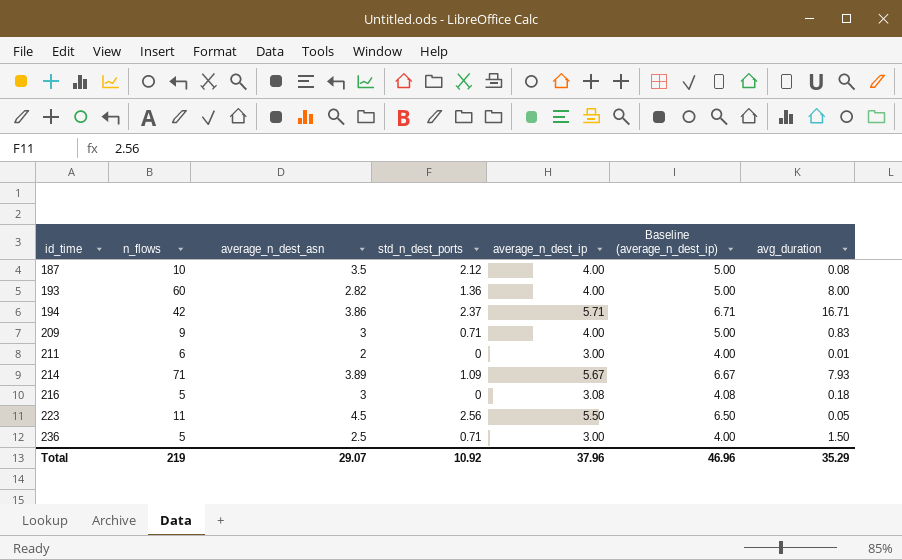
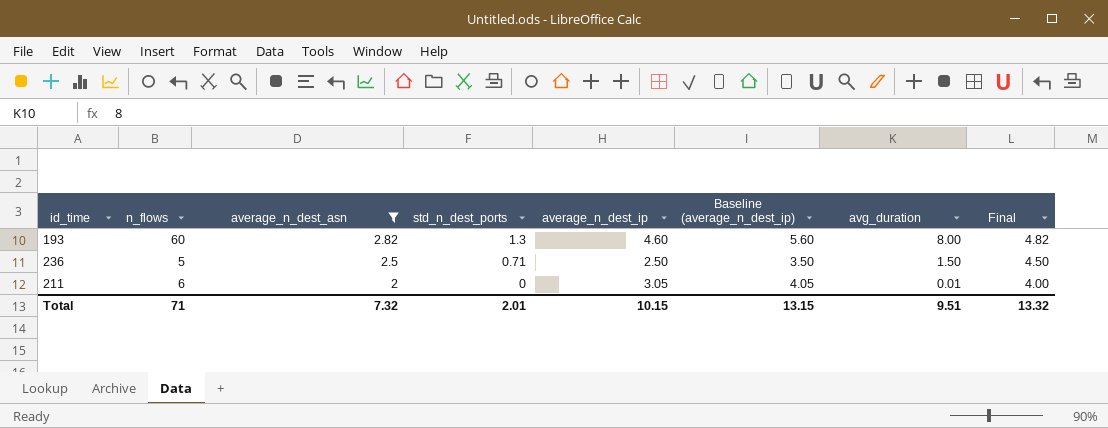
filter: none -> average_n_dest_asn <= 2.82
row order: id_time ascending -> average_n_dest_asn descending
column Final | formula: none -> [average_n_dest_asn] + 2
193 | std_n_dest_ports: 1.36 -> 1.3
193 | average_n_dest_ip: 4.00 -> 4.60
193 | Baseline (average_n_dest_ip): 5.00 -> 5.60
236 | average_n_dest_ip: 3.00 -> 2.50
236 | Baseline (average_n_dest_ip): 4.00 -> 3.50
211 | average_n_dest_ip: 3.00 -> 3.05
211 | Baseline (average_n_dest_ip): 4.00 -> 4.05
Total | n_flows: 219 -> 71
Total | average_n_dest_asn: 29.07 -> 7.32
Total | std_n_dest_ports: 10.92 -> 2.01
Total | average_n_dest_ip: 37.96 -> 10.15
Total | Baseline (average_n_dest_ip): 46.96 -> 13.15
Total | avg_duration: 35.29 -> 9.51

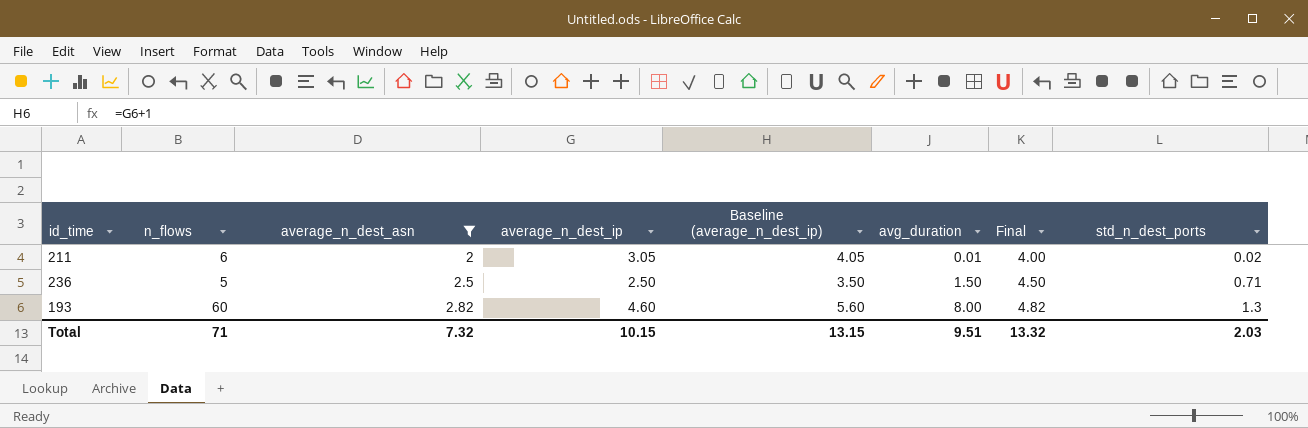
row order: average_n_dest_asn descending -> average_n_dest_asn ascending
column std_n_dest_ports | position: 4 -> 8
211 | std_n_dest_ports: 0 -> 0.02
Total | std_n_dest_ports: 2.01 -> 2.03

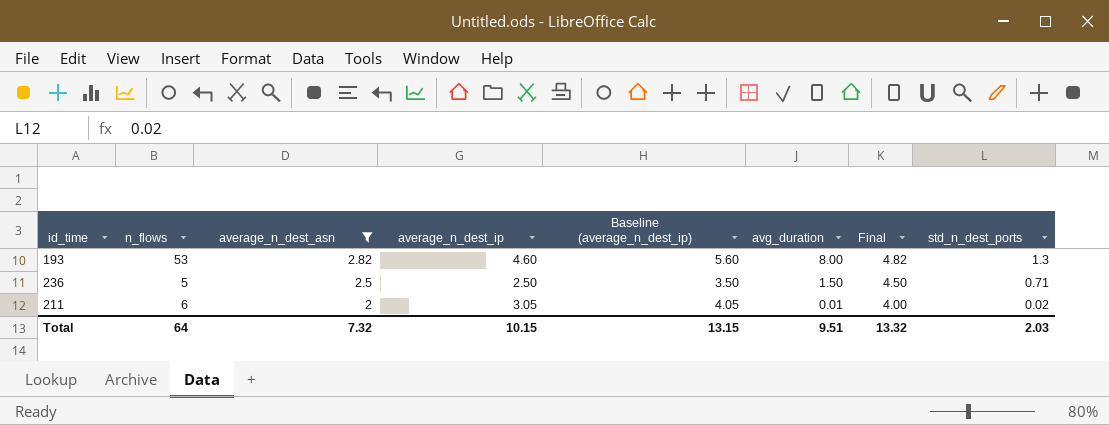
row order: average_n_dest_asn ascending -> average_n_dest_asn descending
193 | n_flows: 60 -> 53
Total | n_flows: 71 -> 64

